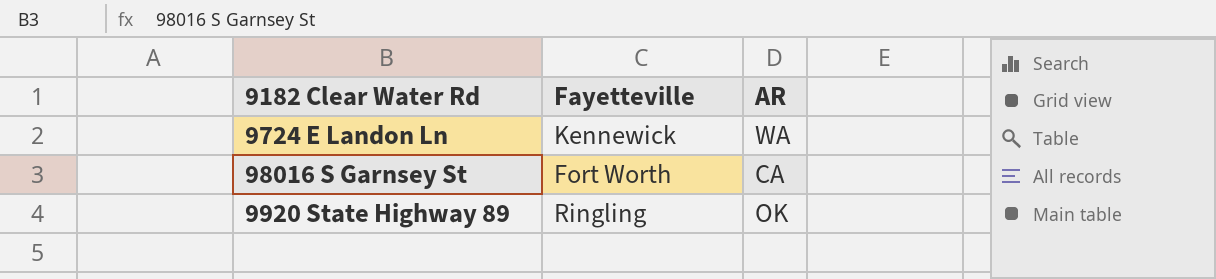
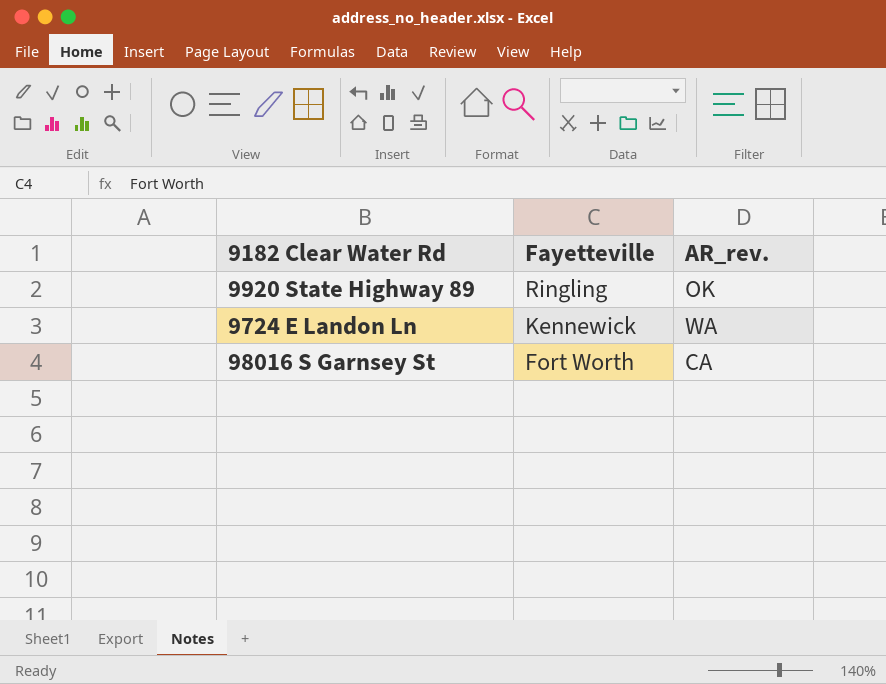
row order: none -> Fayetteville descending
column name: AR -> AR_rev.

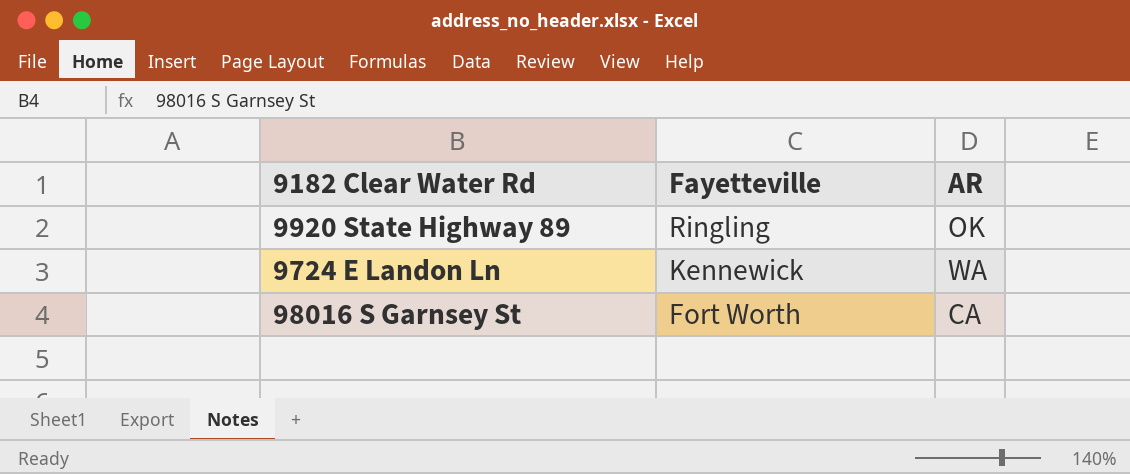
column name: AR_rev. -> AR

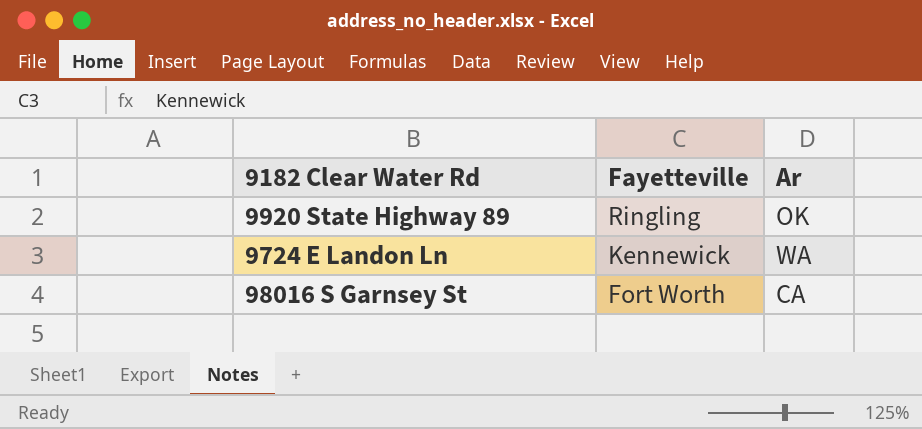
column name: AR -> Ar

